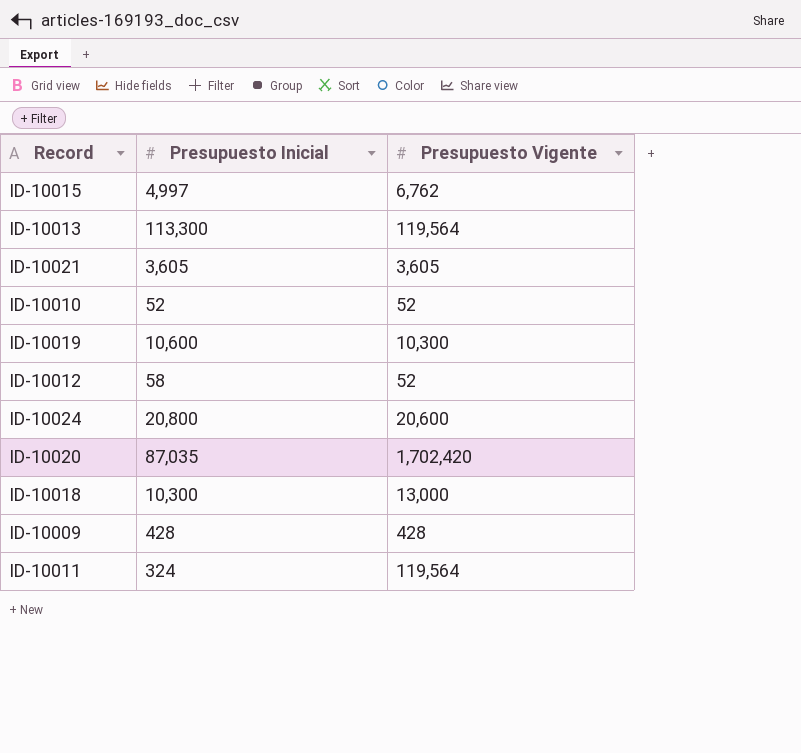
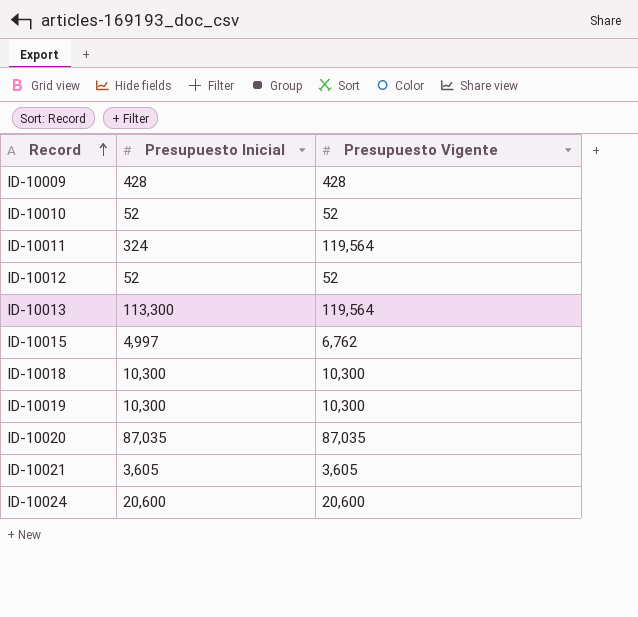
row order: none -> Record ascending
ID-10012 | Presupuesto Inicial: 58 -> 52
ID-10018 | Presupuesto Vigente: 13,000 -> 10,300
ID-10019 | Presupuesto Inicial: 10,600 -> 10,300
ID-10020 | Presupuesto Vigente: 1,702,420 -> 87,035
ID-10024 | Presupuesto Inicial: 20,800 -> 20,600

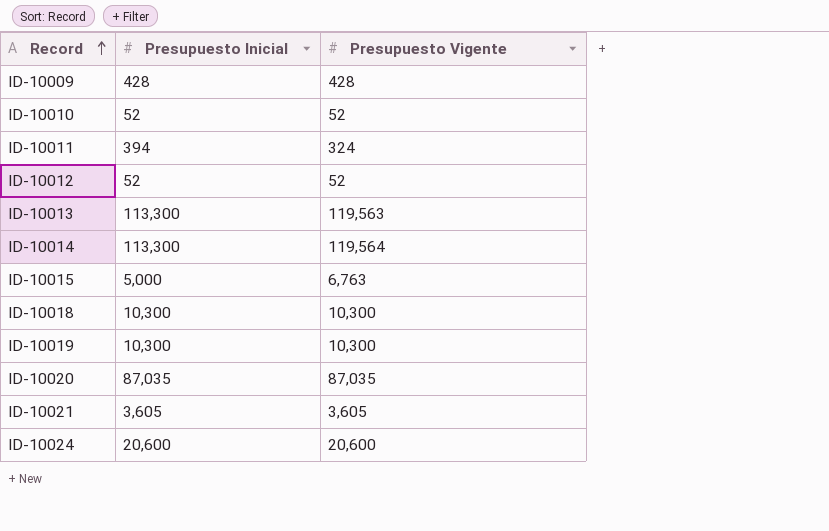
ID-10011 | Presupuesto Inicial: 324 -> 394
ID-10011 | Presupuesto Vigente: 119,564 -> 324
ID-10013 | Presupuesto Vigente: 119,564 -> 119,563
row ID-10014: none -> 113,300 | 119,564
ID-10015 | Presupuesto Inicial: 4,997 -> 5,000
ID-10015 | Presupuesto Vigente: 6,762 -> 6,763

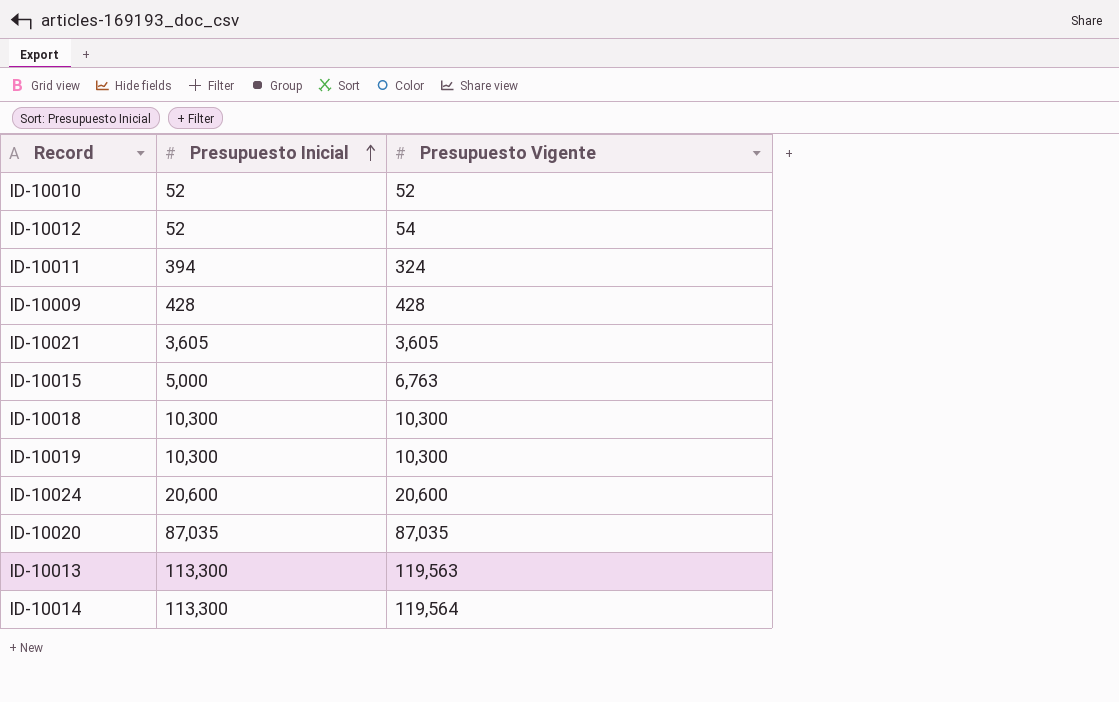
row order: Record ascending -> Presupuesto Inicial ascending
ID-10012 | Presupuesto Vigente: 52 -> 54

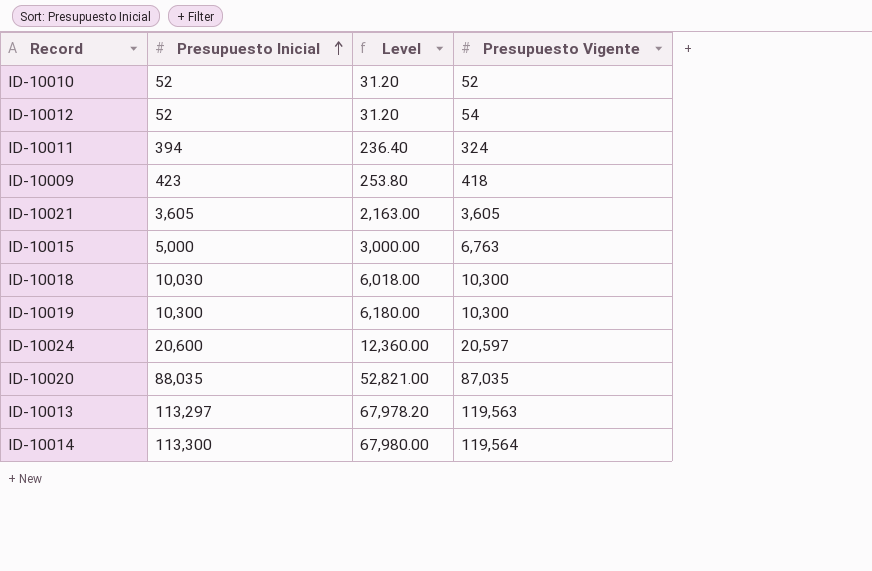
column Level | formula: none -> [Presupuesto Inicial] * 0.6
ID-10009 | Presupuesto Inicial: 428 -> 423
ID-10009 | Presupuesto Vigente: 428 -> 418
ID-10018 | Presupuesto Inicial: 10,300 -> 10,030
ID-10024 | Presupuesto Vigente: 20,600 -> 20,597
ID-10020 | Presupuesto Inicial: 87,035 -> 88,035
ID-10013 | Presupuesto Inicial: 113,300 -> 113,297

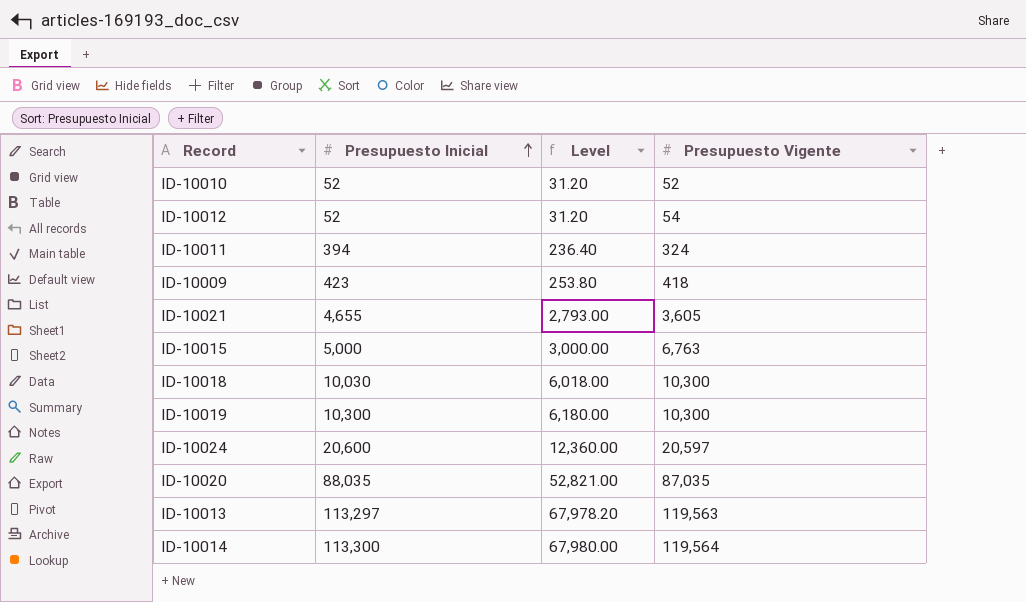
ID-10021 | Presupuesto Inicial: 3,605 -> 4,655
ID-10021 | Level: 2,163.00 -> 2,793.00

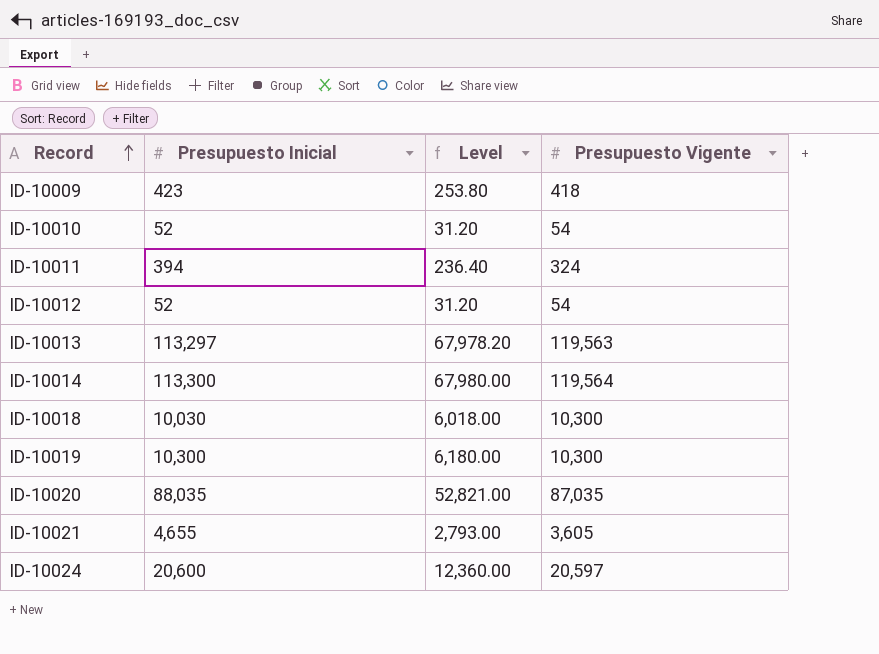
row order: Presupuesto Inicial ascending -> Record ascending
row ID-10015: 5,000 | 3,000.00 | 6,763 -> none
ID-10010 | Presupuesto Vigente: 52 -> 54

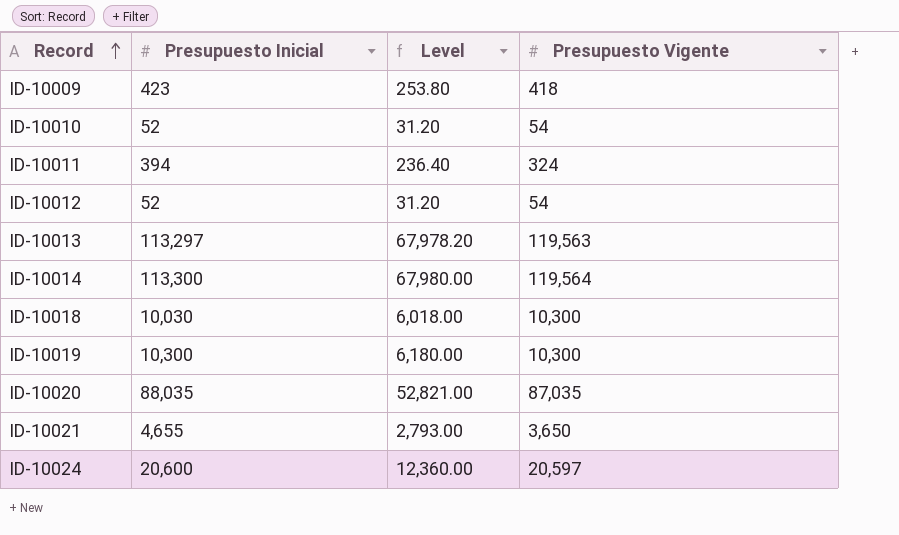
ID-10021 | Presupuesto Vigente: 3,605 -> 3,650

